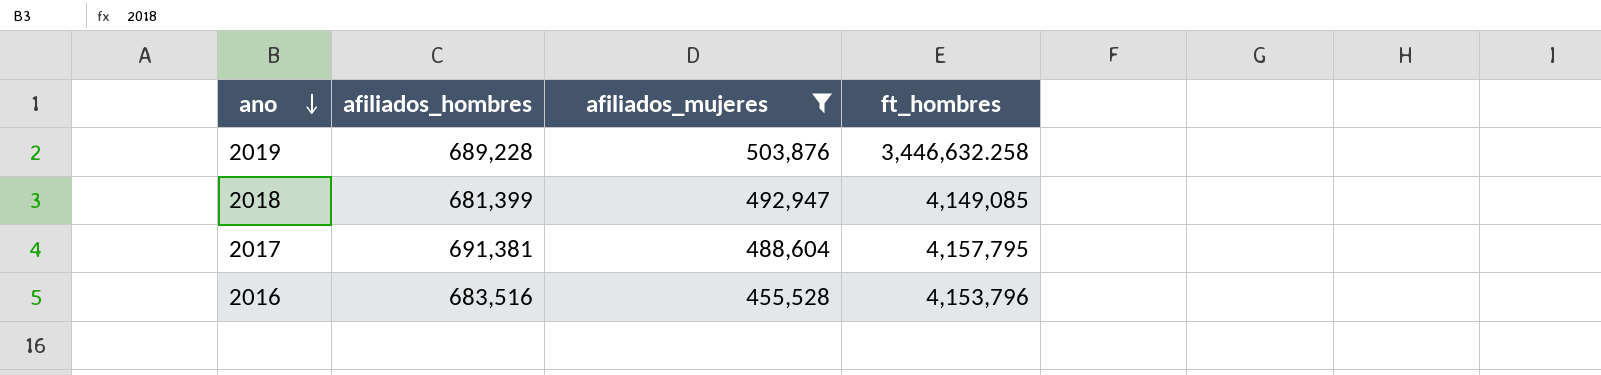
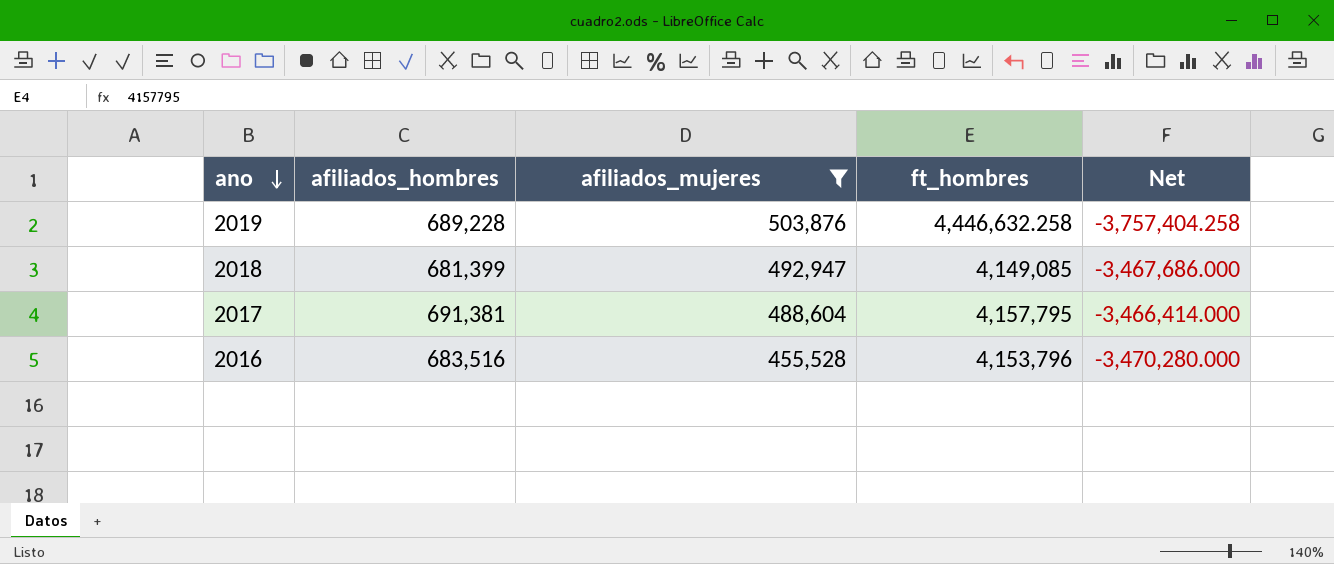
column Net | formula: none -> [afiliados_hombres] - [ft_hombres]
2019 | ft_hombres: 3,446,632.258 -> 4,446,632.258

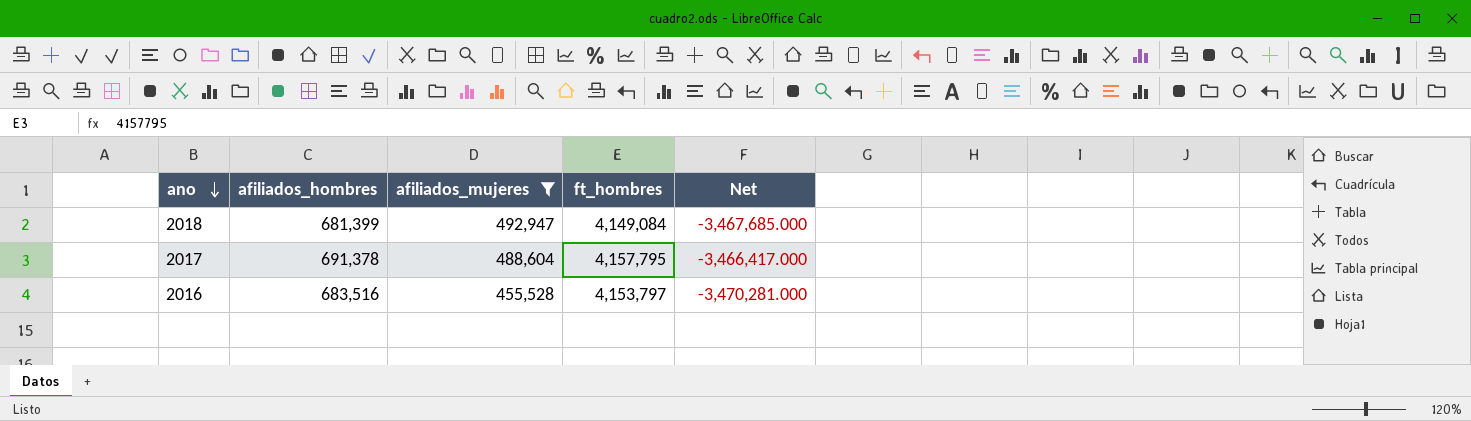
row 2019: 689,228 | 503,876 | 4,446,632.258 | -3,757,404.258 -> none
2018 | ft_hombres: 4,149,085 -> 4,149,084
2018 | Net: -3,467,686.000 -> -3,467,685.000
2017 | afiliados_hombres: 691,381 -> 691,378
2017 | Net: -3,466,414.000 -> -3,466,417.000
2016 | ft_hombres: 4,153,796 -> 4,153,797
2016 | Net: -3,470,280.000 -> -3,470,281.000

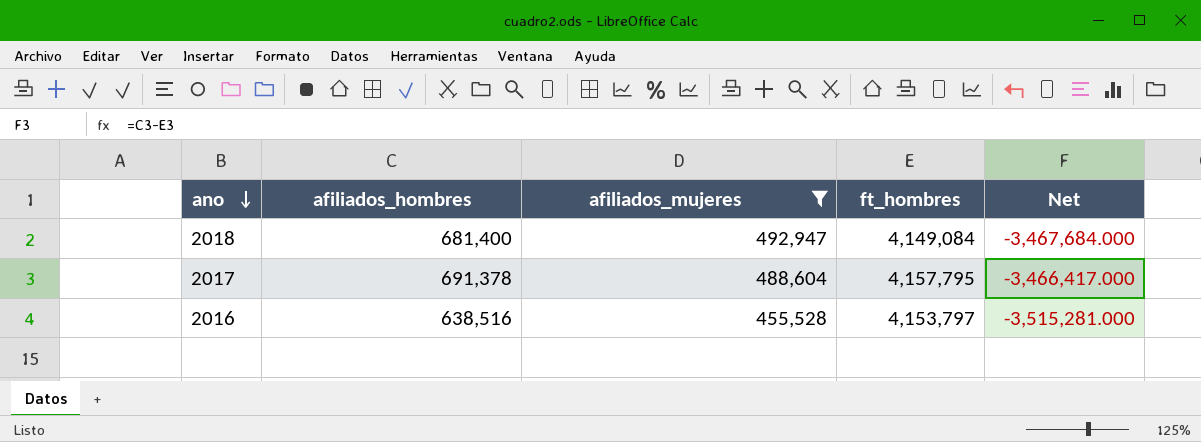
2018 | afiliados_hombres: 681,399 -> 681,400
2018 | Net: -3,467,685.000 -> -3,467,684.000
2016 | afiliados_hombres: 683,516 -> 638,516
2016 | Net: -3,470,281.000 -> -3,515,281.000

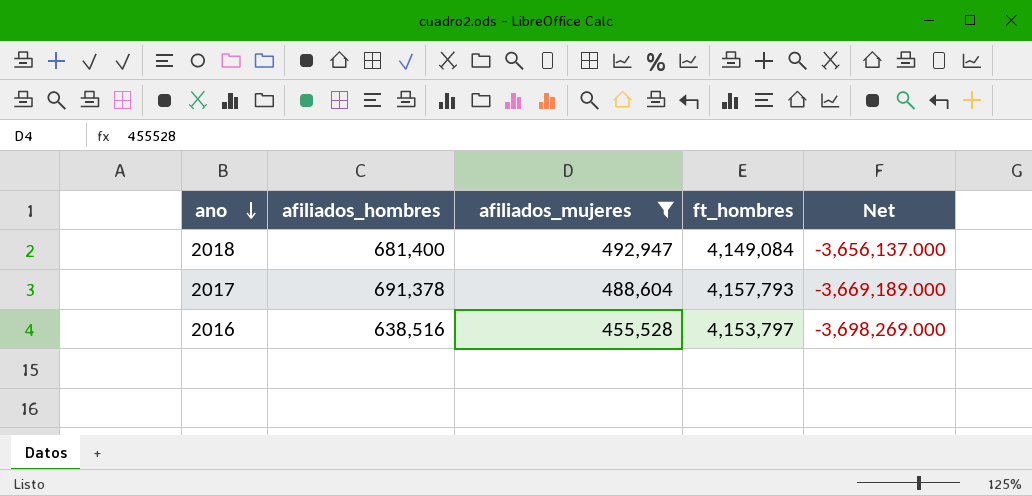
column Net | formula: [afiliados_hombres] - [ft_hombres] -> [afiliados_mujeres] - [ft_hombres]
2017 | ft_hombres: 4,157,795 -> 4,157,793

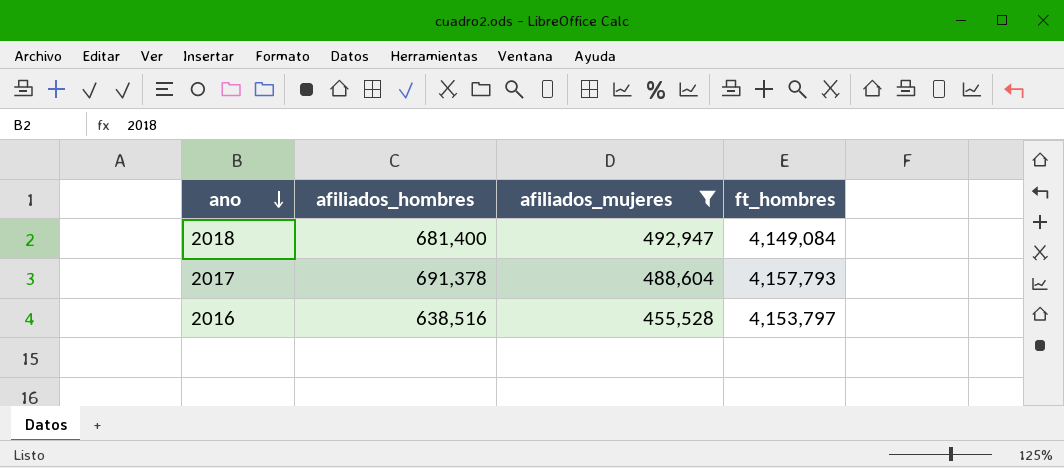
column Net | formula: [afiliados_mujeres] - [ft_hombres] -> none

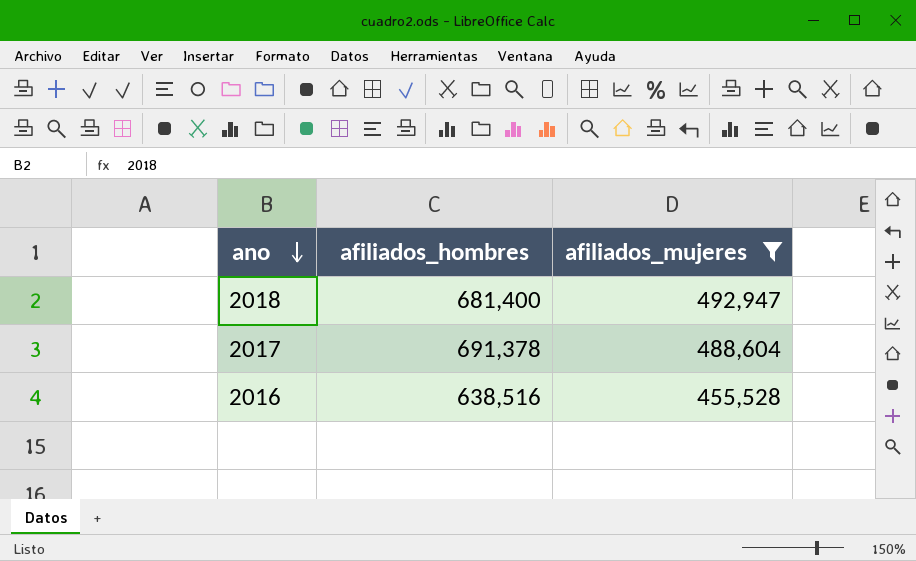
column ft_hombres | position: 4 -> none

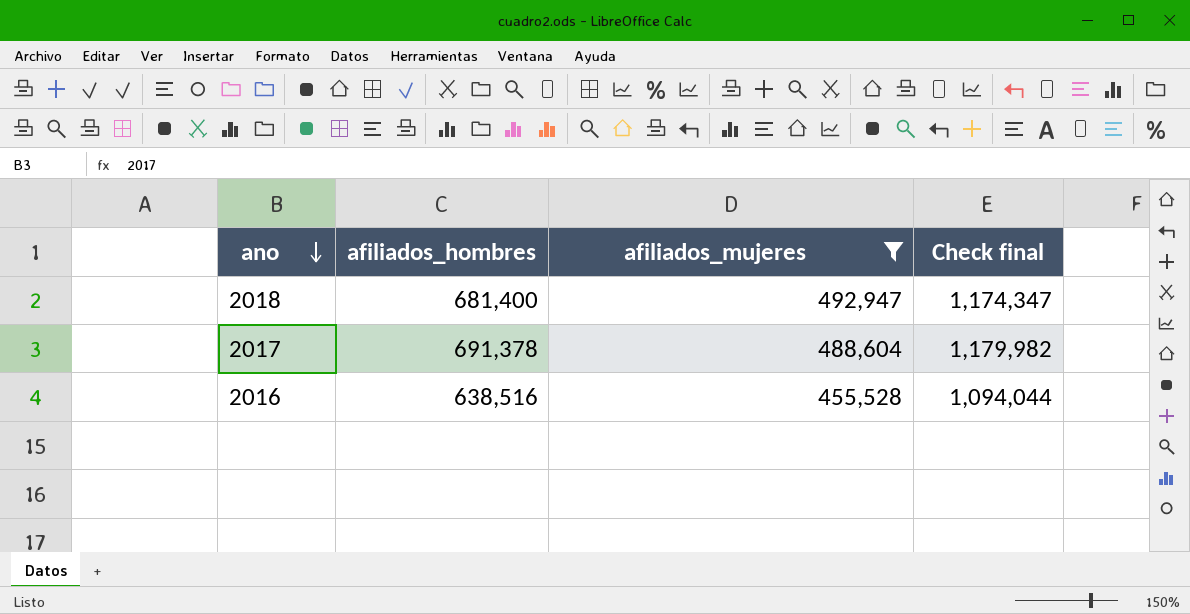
column Check final | formula: none -> [afiliados_hombres] + [afiliados_mujeres]

